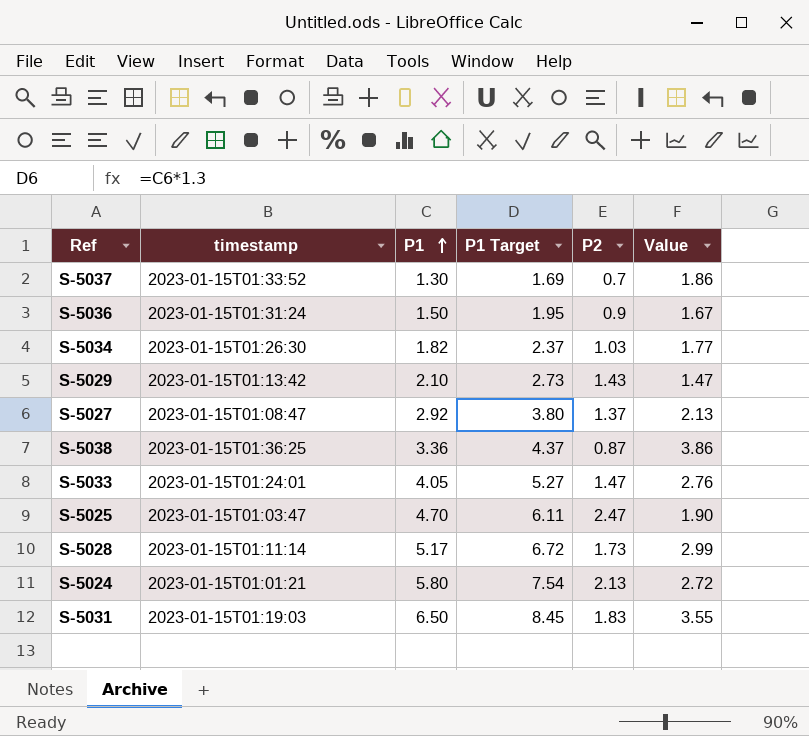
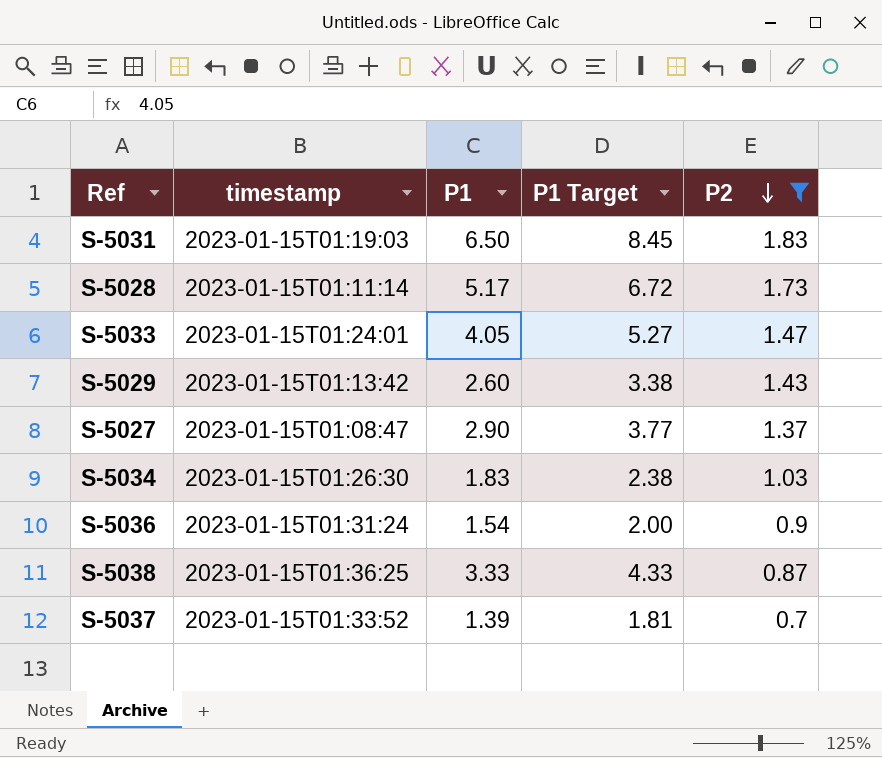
filter: none -> P2 <= 1.83
row order: P1 ascending -> P2 descending
column Value | formula: [P1] / [P2] -> none
S-5029 | P1: 2.10 -> 2.60
S-5029 | P1 Target: 2.73 -> 3.38
S-5027 | P1: 2.92 -> 2.90
S-5027 | P1 Target: 3.80 -> 3.77
S-5034 | P1: 1.82 -> 1.83
S-5034 | P1 Target: 2.37 -> 2.38
S-5036 | P1: 1.50 -> 1.54
S-5036 | P1 Target: 1.95 -> 2.00
S-5038 | P1: 3.36 -> 3.33
S-5038 | P1 Target: 4.37 -> 4.33
S-5037 | P1: 1.30 -> 1.39
S-5037 | P1 Target: 1.69 -> 1.81

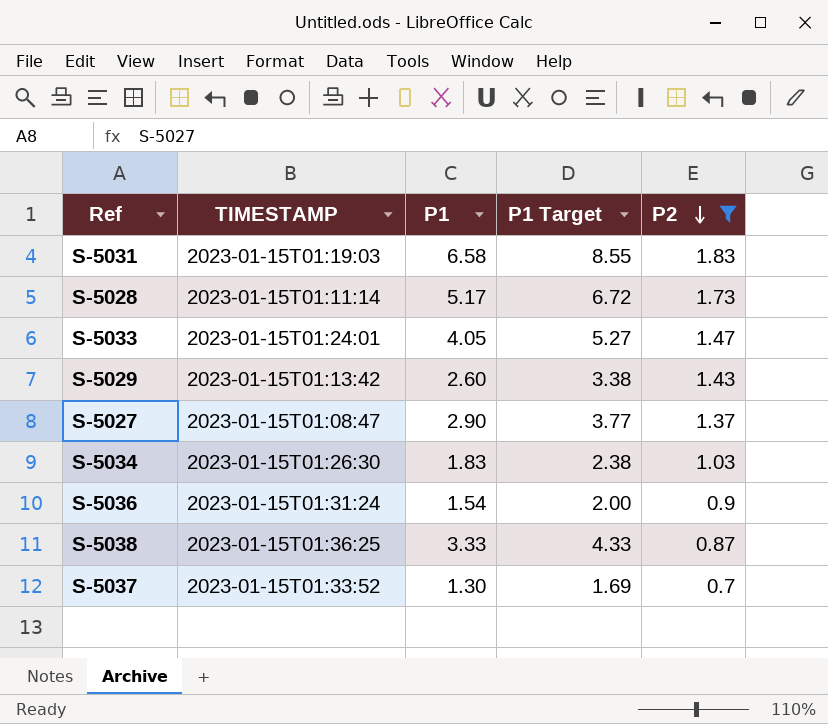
column name: timestamp -> TIMESTAMP
S-5031 | P1: 6.50 -> 6.58
S-5031 | P1 Target: 8.45 -> 8.55
S-5037 | P1: 1.39 -> 1.30
S-5037 | P1 Target: 1.81 -> 1.69

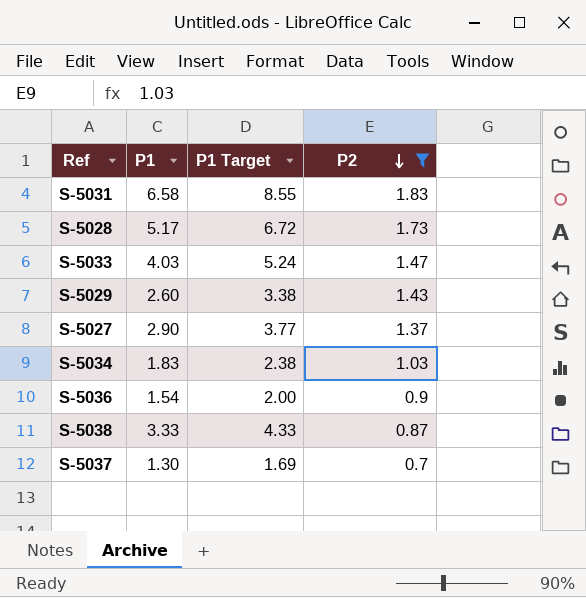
column TIMESTAMP | position: 2 -> none
S-5033 | P1: 4.05 -> 4.03
S-5033 | P1 Target: 5.27 -> 5.24

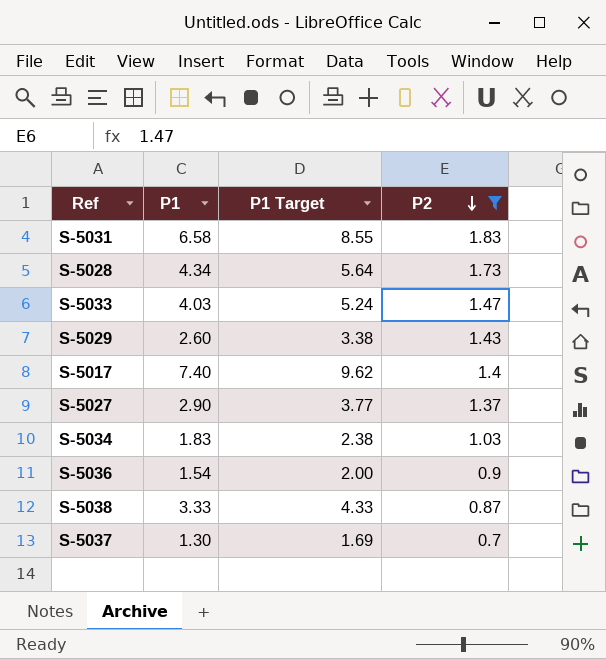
S-5028 | P1: 5.17 -> 4.34
S-5028 | P1 Target: 6.72 -> 5.64
row S-5017: none -> 7.40 | 9.62 | 1.4

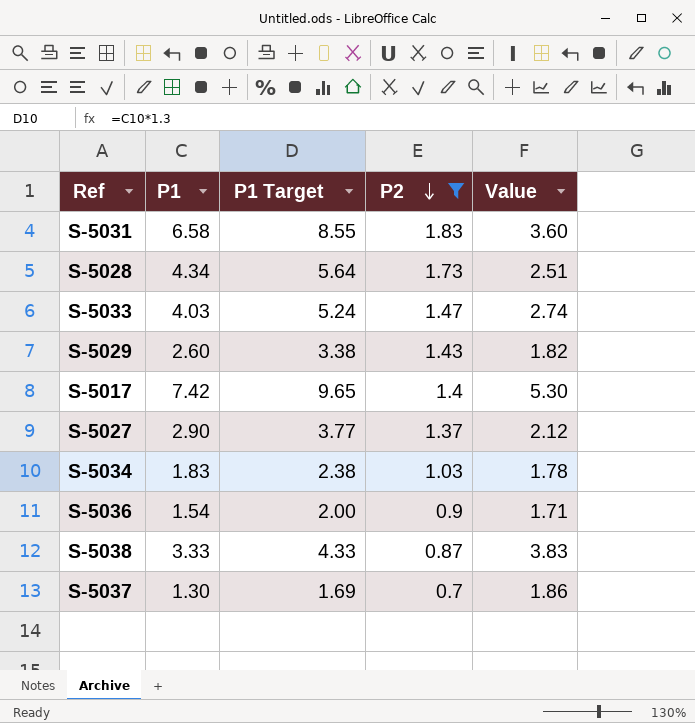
column Value | formula: none -> [P1] / [P2]
S-5017 | P1: 7.40 -> 7.42
S-5017 | P1 Target: 9.62 -> 9.65

